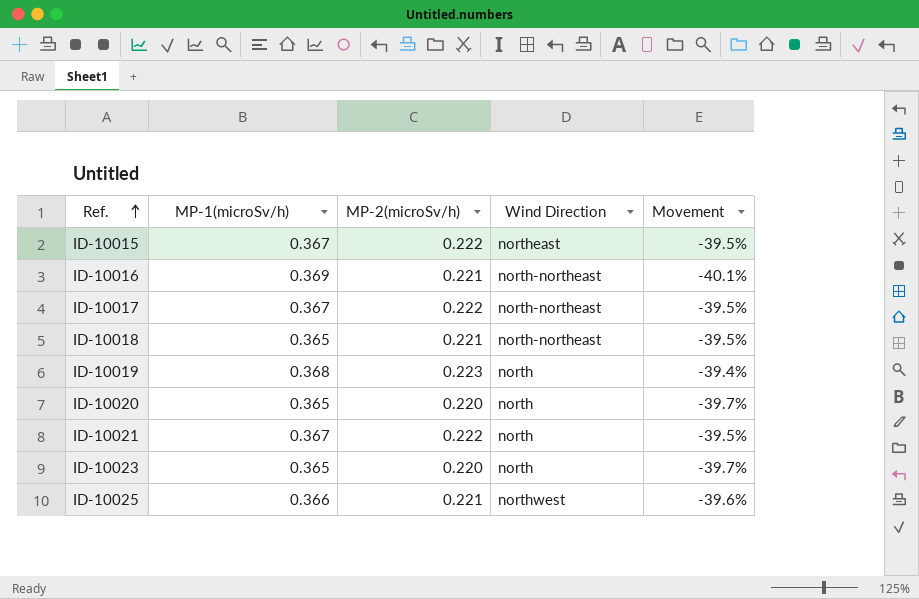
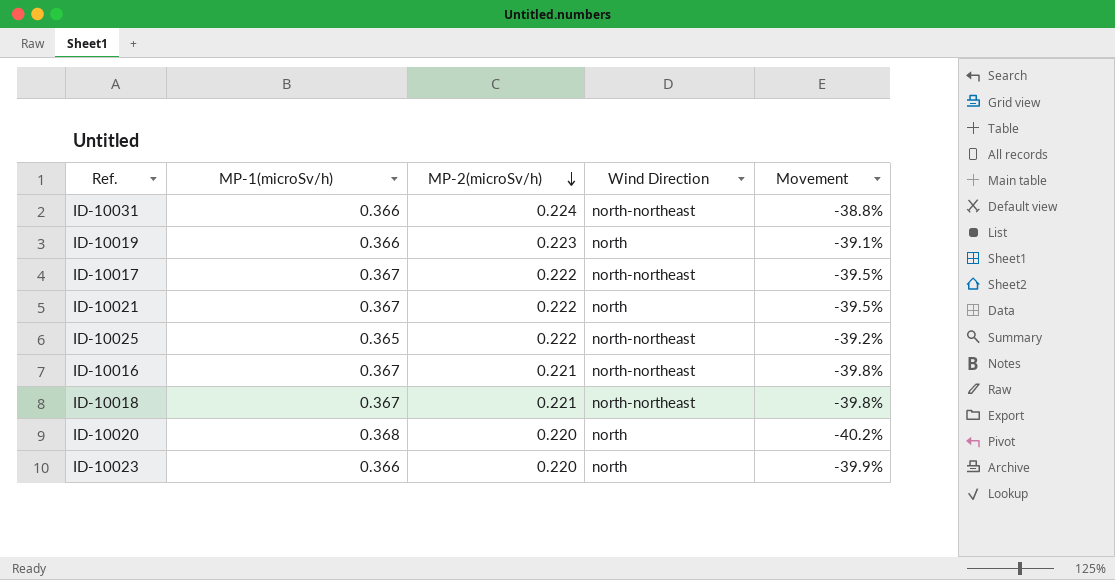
row order: Ref. ascending -> MP-2(microSv/h) descending
row ID-10015: 0.367 | 0.222 | northeast | -39.5% -> none
row ID-10031: none -> 0.366 | 0.224 | north-northeast | -38.8%
ID-10019 | MP-1(microSv/h): 0.368 -> 0.366
ID-10019 | Movement: -39.4% -> -39.1%
ID-10025 | MP-1(microSv/h): 0.366 -> 0.365
ID-10025 | MP-2(microSv/h): 0.221 -> 0.222
ID-10025 | Wind Direction: northwest -> north-northeast
ID-10025 | Movement: -39.6% -> -39.2%
ID-10016 | MP-1(microSv/h): 0.369 -> 0.367
ID-10016 | Movement: -40.1% -> -39.8%
ID-10018 | MP-1(microSv/h): 0.365 -> 0.367
ID-10018 | Movement: -39.5% -> -39.8%
ID-10020 | MP-1(microSv/h): 0.365 -> 0.368
ID-10020 | Movement: -39.7% -> -40.2%
ID-10023 | MP-1(microSv/h): 0.365 -> 0.366
ID-10023 | Movement: -39.7% -> -39.9%

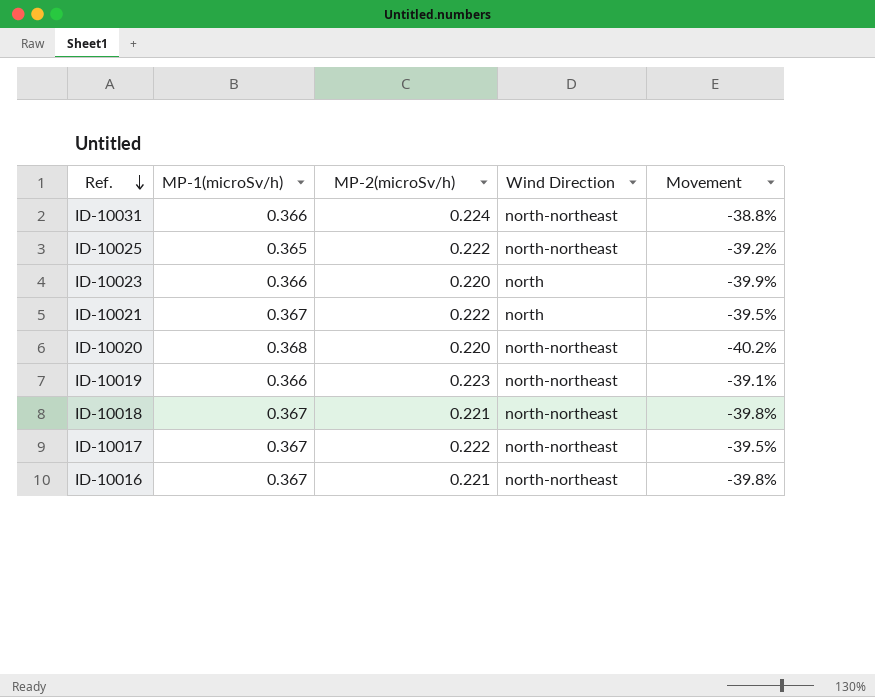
row order: MP-2(microSv/h) descending -> Ref. descending
ID-10020 | Wind Direction: north -> north-northeast
ID-10019 | Wind Direction: north -> north-northeast

